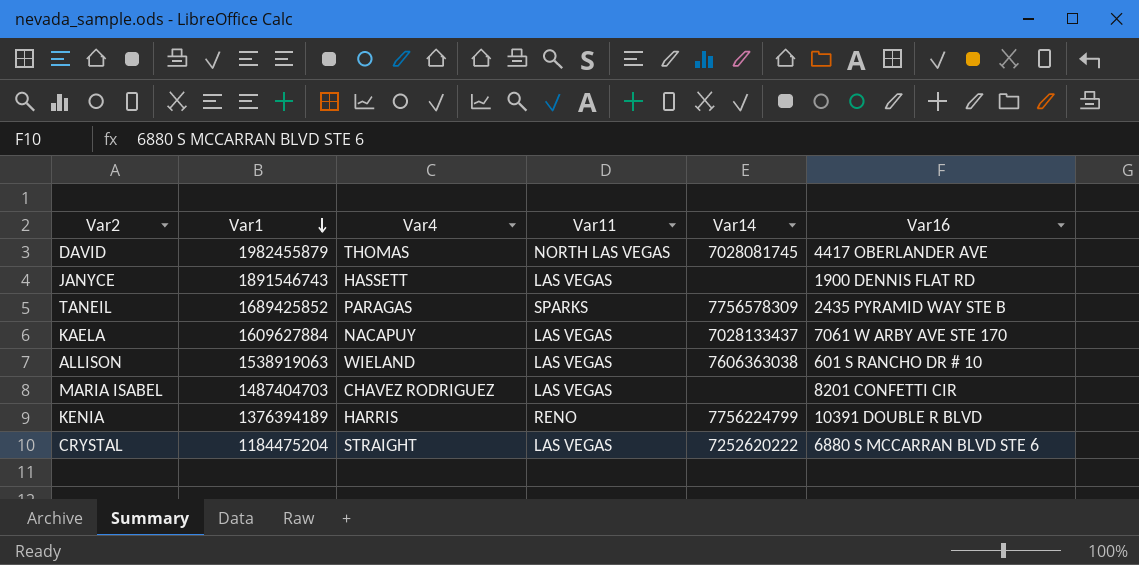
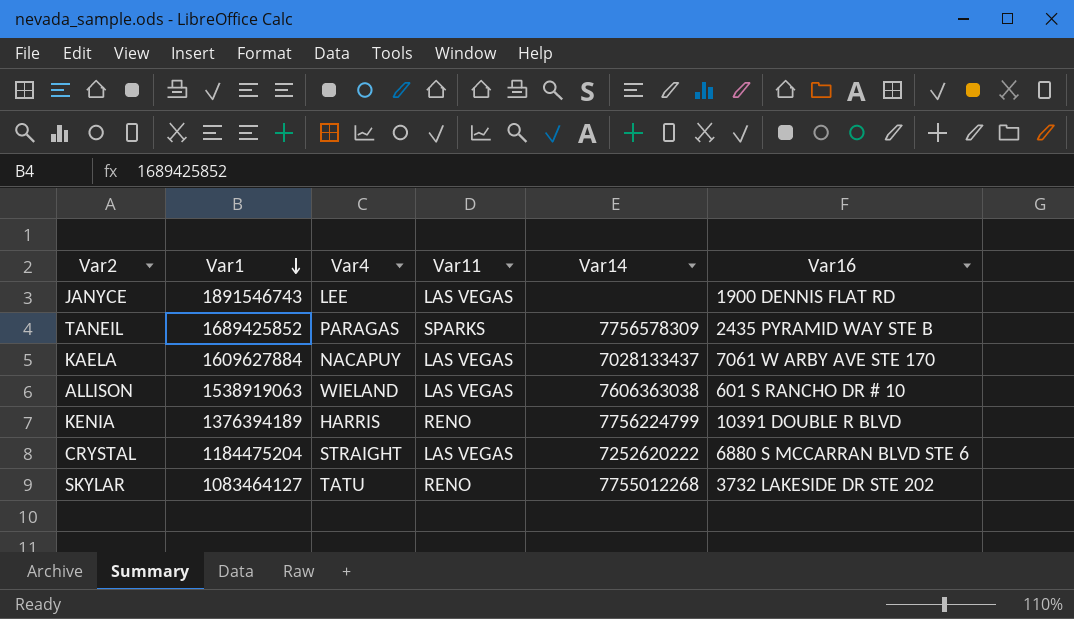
row DAVID: 1982455879 | THOMAS | NORTH LAS VEGAS | 7028081745 | 4417 OBERLANDER AVE -> none
row MARIA ISABEL: 1487404703 | CHAVEZ RODRIGUEZ | LAS VEGAS | none | 8201 CONFETTI CIR -> none
JANYCE | Var4: HASSETT -> LEE
row SKYLAR: none -> 1083464127 | TATU | RENO | 7755012268 | 3732 LAKESIDE DR STE 202

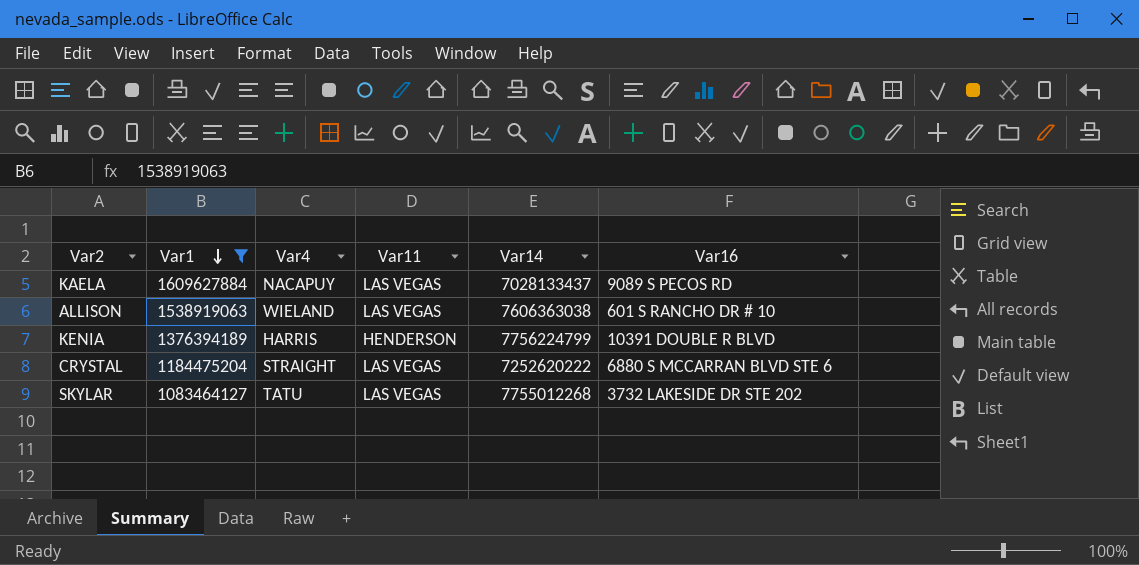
filter: none -> Var1 <= 1609627884
KAELA | Var16: 7061 W ARBY AVE STE 170 -> 9089 S PECOS RD
KENIA | Var11: RENO -> HENDERSON
SKYLAR | Var11: RENO -> LAS VEGAS

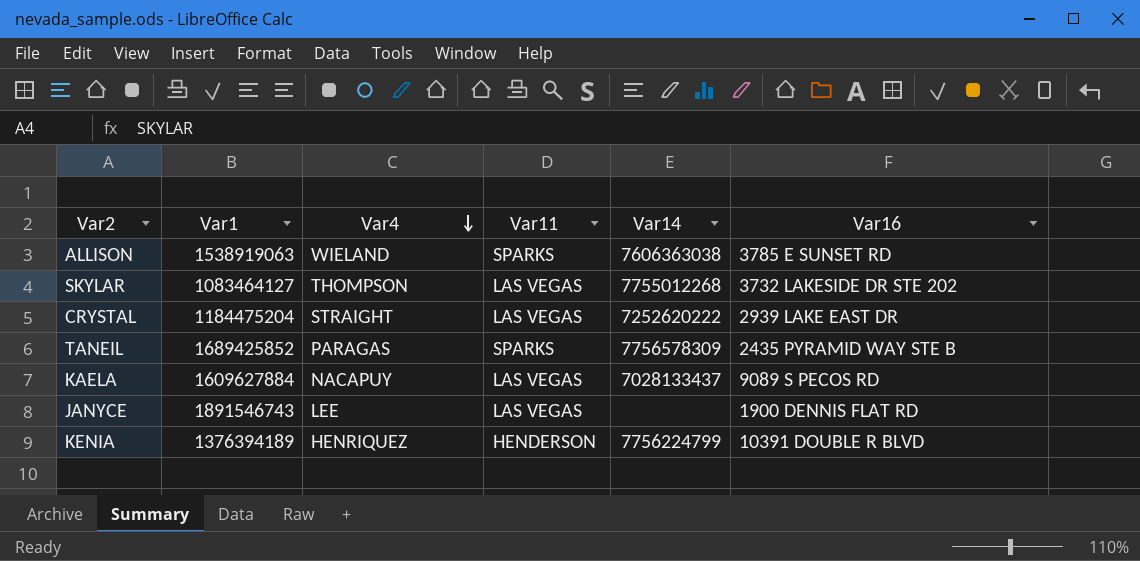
filter: Var1 <= 1609627884 -> none
row order: Var1 descending -> Var4 descending
ALLISON | Var11: LAS VEGAS -> SPARKS
ALLISON | Var16: 601 S RANCHO DR # 10 -> 3785 E SUNSET RD
SKYLAR | Var4: TATU -> THOMPSON
CRYSTAL | Var16: 6880 S MCCARRAN BLVD STE 6 -> 2939 LAKE EAST DR
KENIA | Var4: HARRIS -> HENRIQUEZ

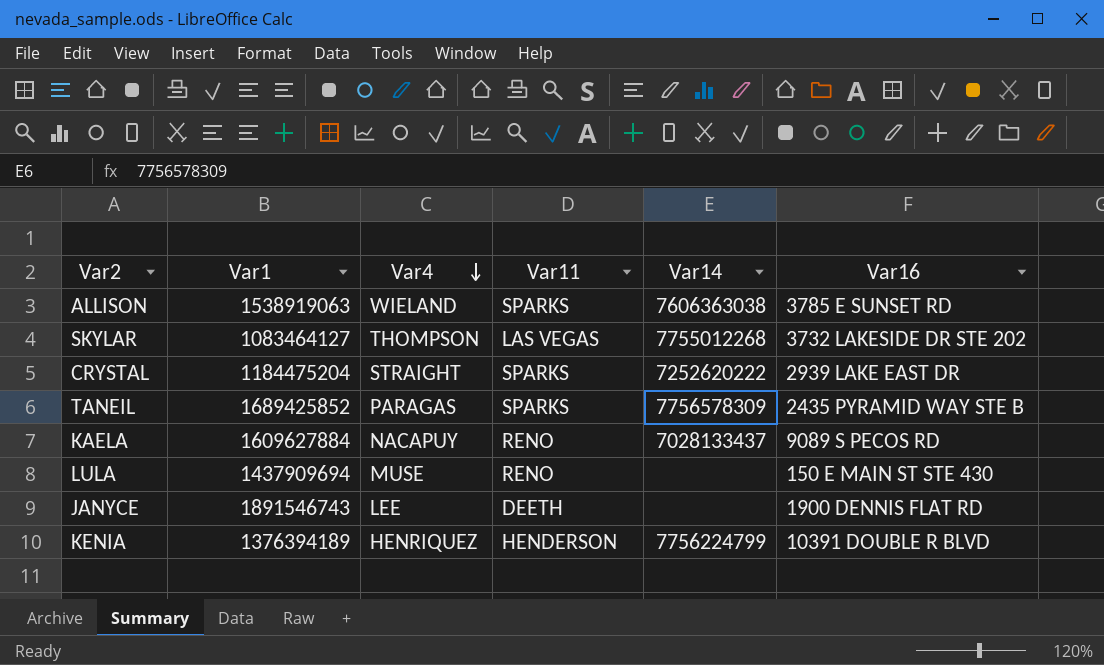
CRYSTAL | Var11: LAS VEGAS -> SPARKS
KAELA | Var11: LAS VEGAS -> RENO
row LULA: none -> 1437909694 | MUSE | RENO | none | 150 E MAIN ST STE 430
JANYCE | Var11: LAS VEGAS -> DEETH

